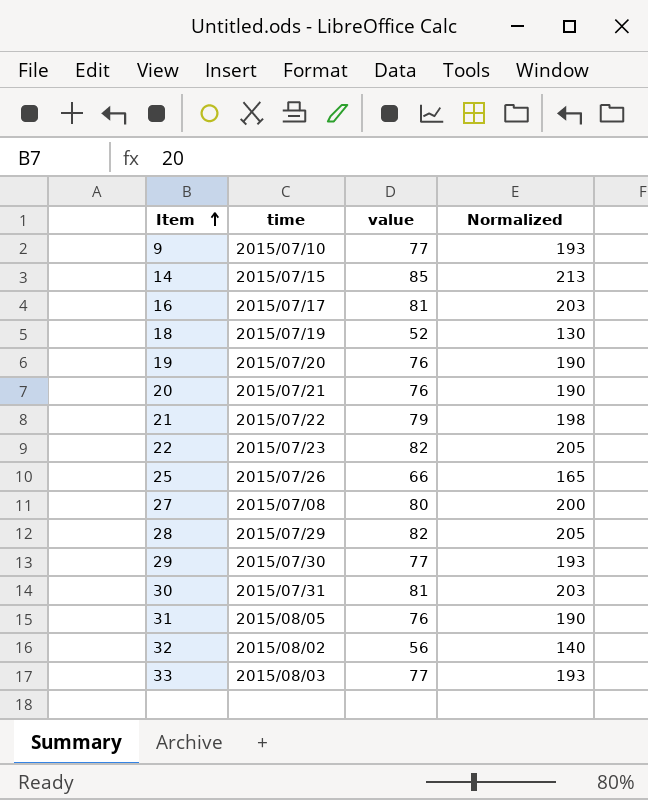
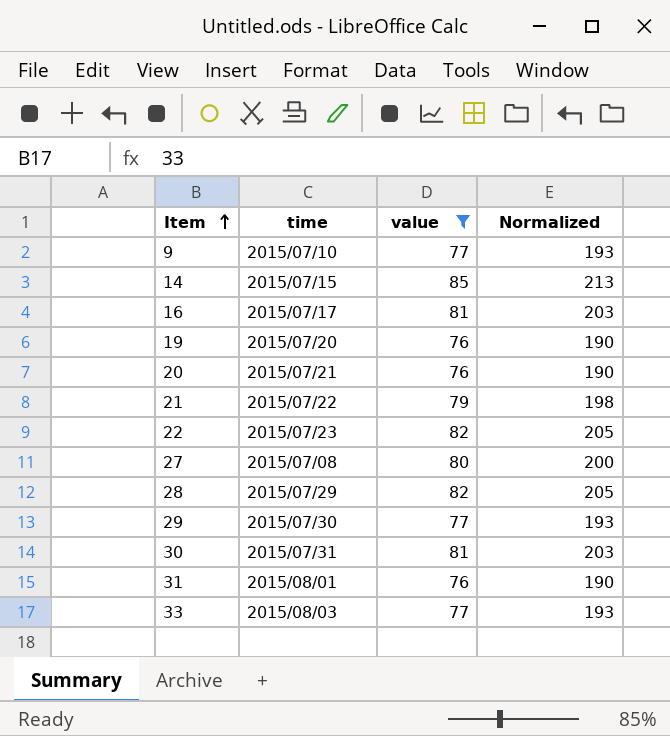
filter: none -> value >= 76
31 | time: 2015/08/05 -> 2015/08/01

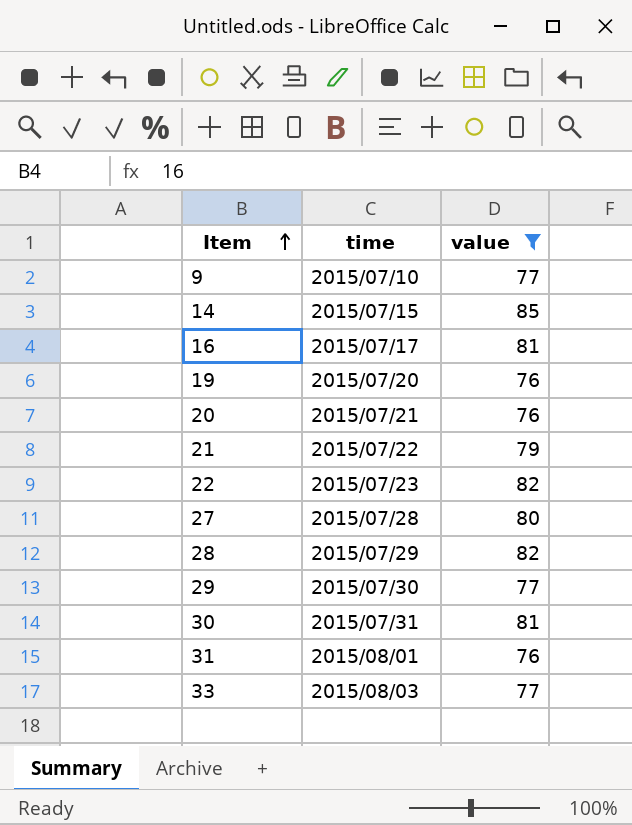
column Normalized | formula: [value] * 2.5 -> none
27 | time: 2015/07/08 -> 2015/07/28

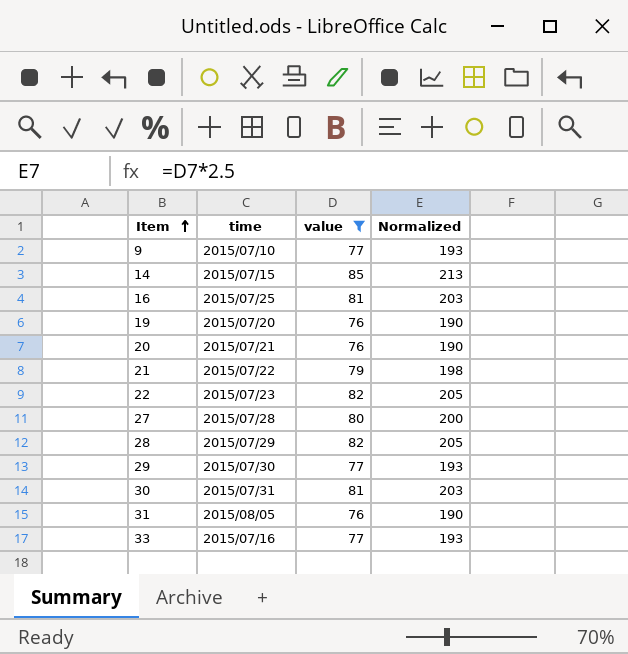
column Normalized | formula: none -> [value] * 2.5
16 | time: 2015/07/17 -> 2015/07/25
31 | time: 2015/08/01 -> 2015/08/05
33 | time: 2015/08/03 -> 2015/07/16

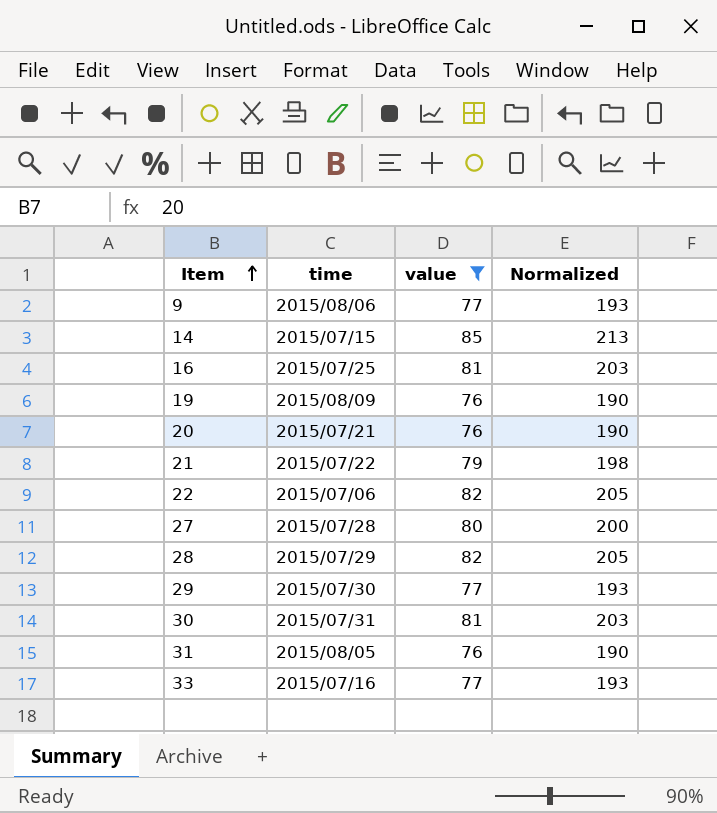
9 | time: 2015/07/10 -> 2015/08/06
19 | time: 2015/07/20 -> 2015/08/09
22 | time: 2015/07/23 -> 2015/07/06

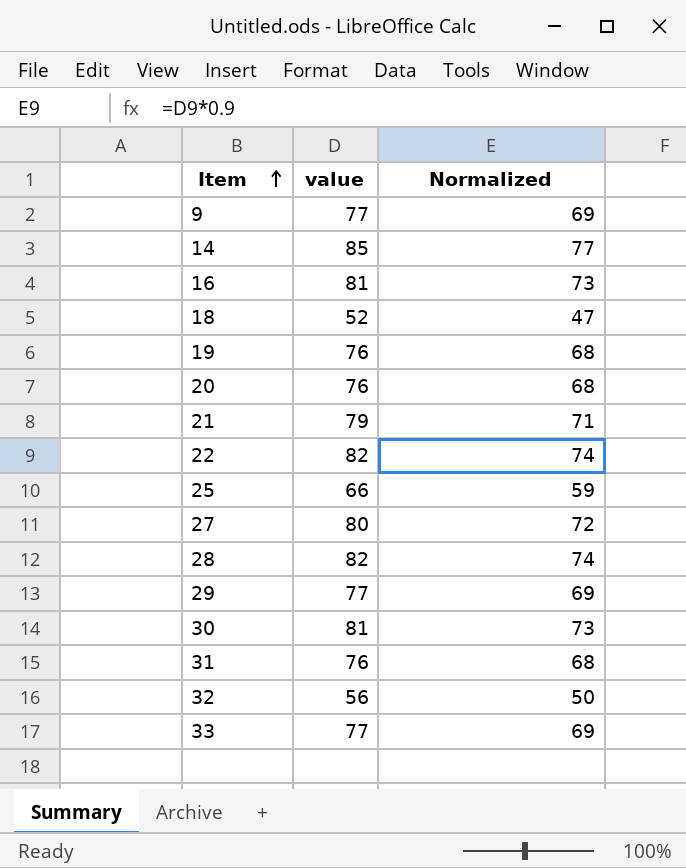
filter: value >= 76 -> none
column time | position: 2 -> none
column Normalized | formula: [value] * 2.5 -> [value] * 0.9

